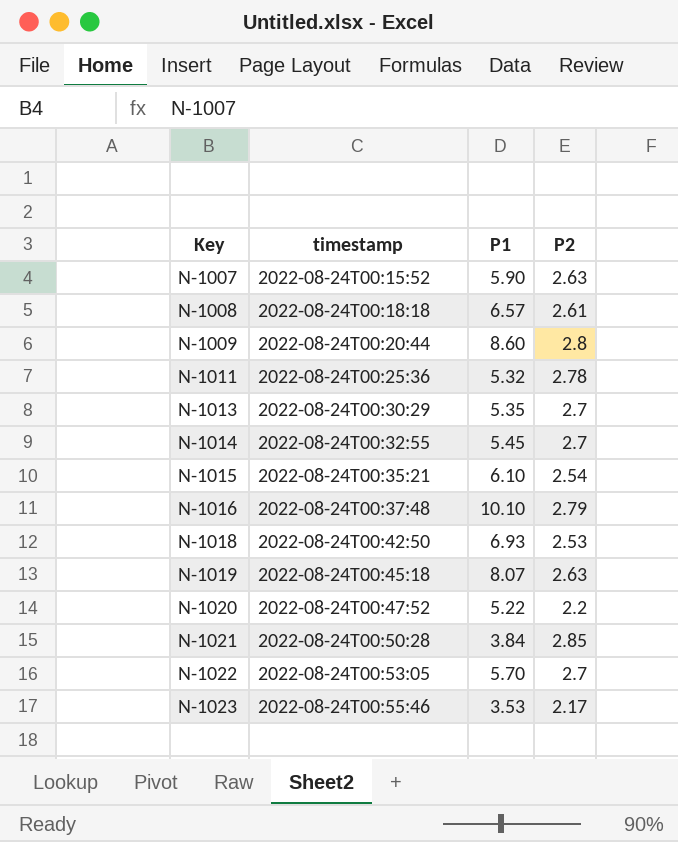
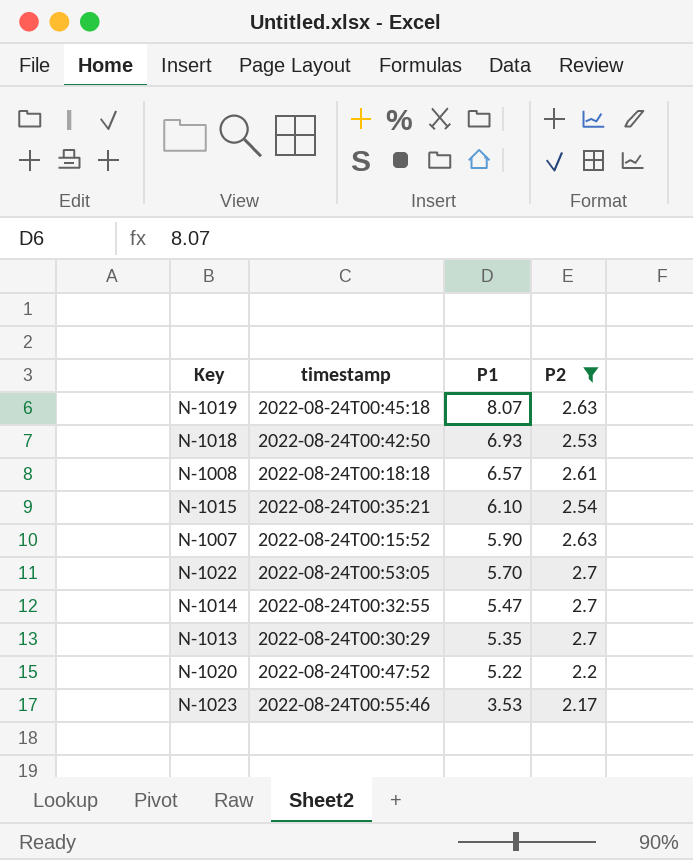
filter: none -> P2 <= 2.7
row order: Key ascending -> P1 descending
N-1014 | P1: 5.45 -> 5.47

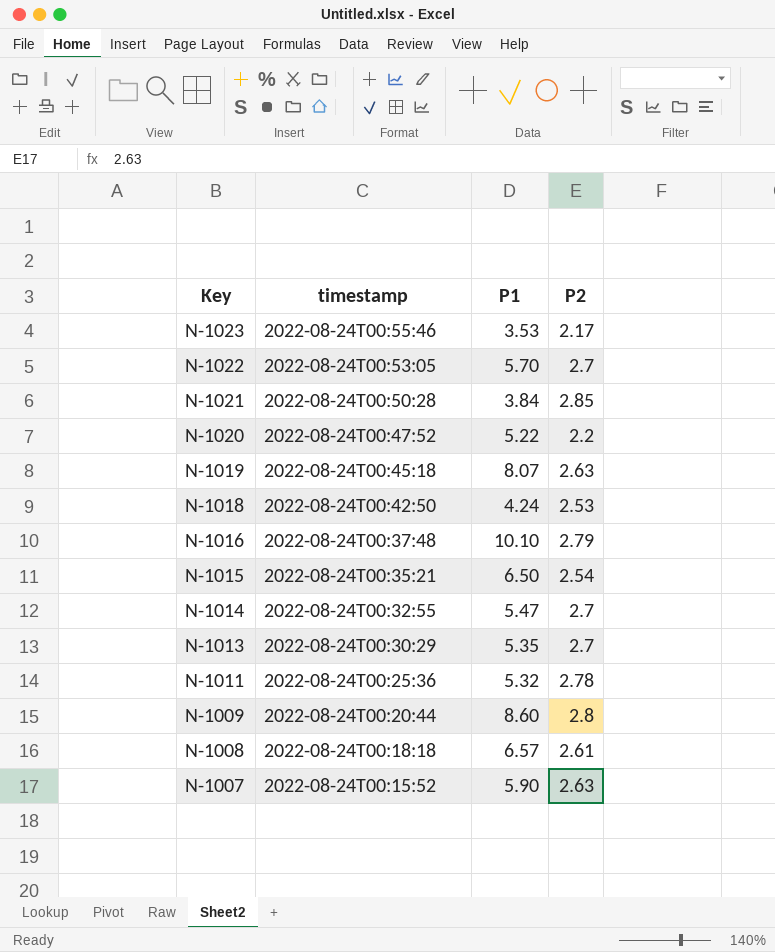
filter: P2 <= 2.7 -> none
row order: P1 descending -> Key descending
N-1018 | P1: 6.93 -> 4.24
N-1015 | P1: 6.10 -> 6.50

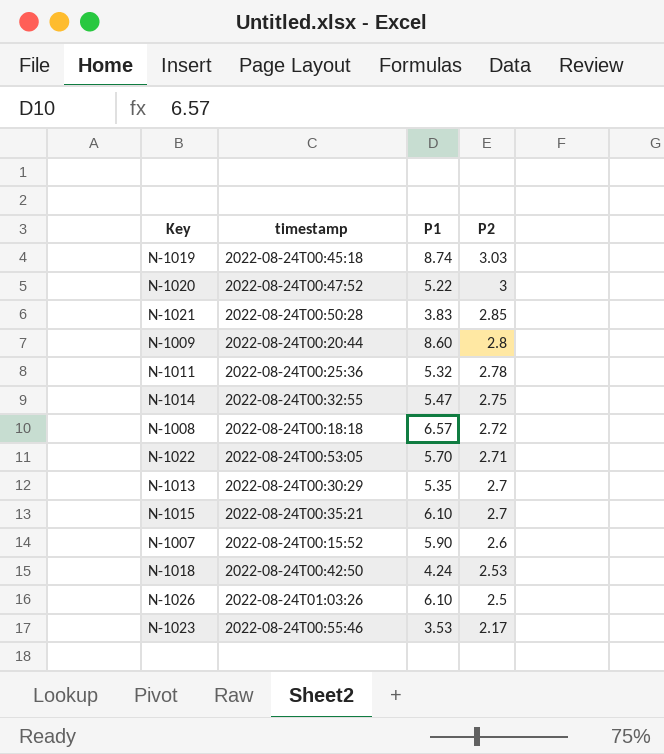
row order: Key descending -> P2 descending
row N-1016: 2022-08-24T00:37:48 | 10.10 | 2.79 -> none
N-1019 | P1: 8.07 -> 8.74
N-1019 | P2: 2.63 -> 3.03
N-1020 | P2: 2.2 -> 3
N-1021 | P1: 3.84 -> 3.83
N-1014 | P2: 2.7 -> 2.75
N-1008 | P2: 2.61 -> 2.72
N-1022 | P2: 2.7 -> 2.71
N-1015 | P1: 6.50 -> 6.10
N-1015 | P2: 2.54 -> 2.7
N-1007 | P2: 2.63 -> 2.6
row N-1026: none -> 2022-08-24T01:03:26 | 6.10 | 2.5

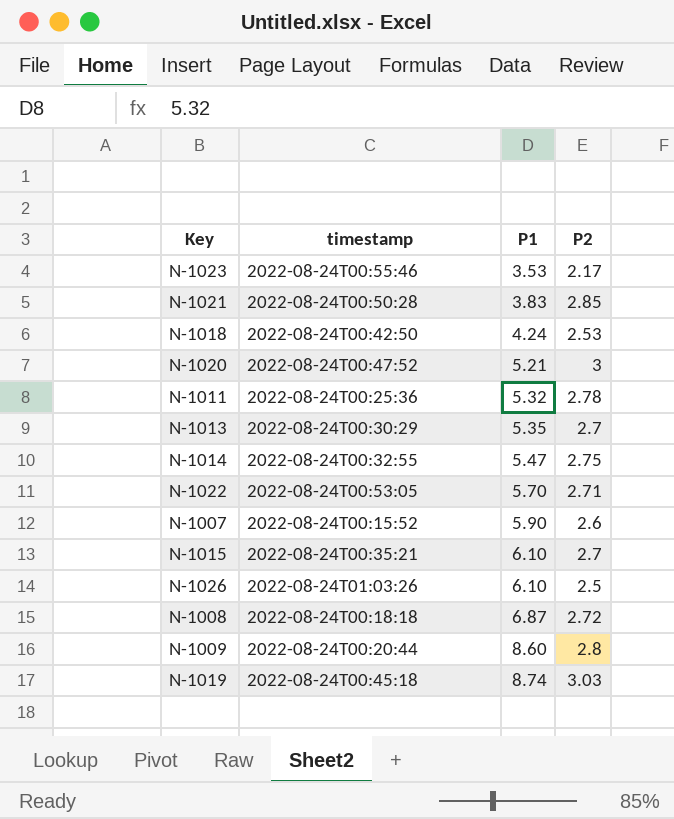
row order: P2 descending -> P1 ascending
N-1020 | P1: 5.22 -> 5.21
N-1008 | P1: 6.57 -> 6.87

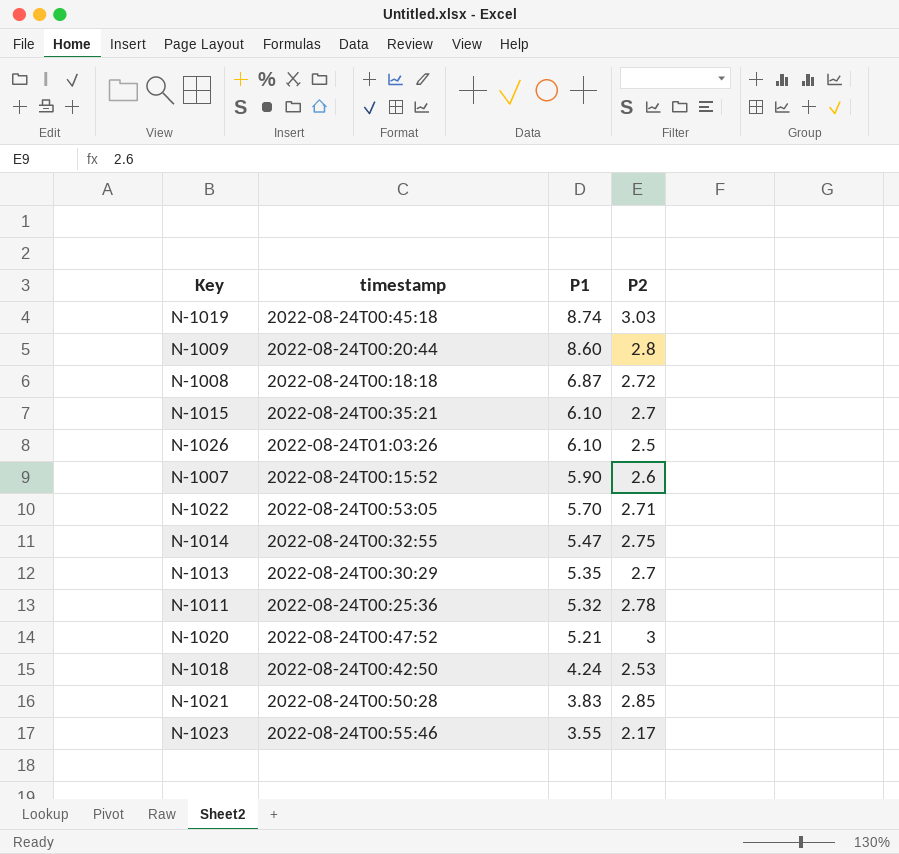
row order: P1 ascending -> P1 descending
N-1023 | P1: 3.53 -> 3.55

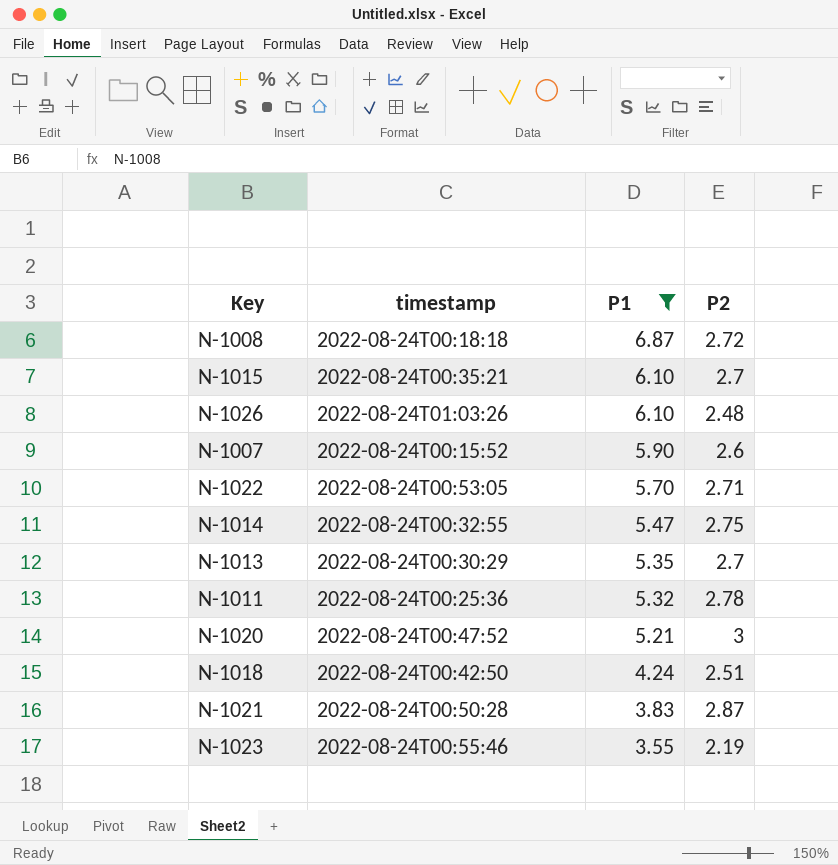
filter: none -> P1 <= 6.87
N-1026 | P2: 2.5 -> 2.48
N-1018 | P2: 2.53 -> 2.51
N-1021 | P2: 2.85 -> 2.87
N-1023 | P2: 2.17 -> 2.19

